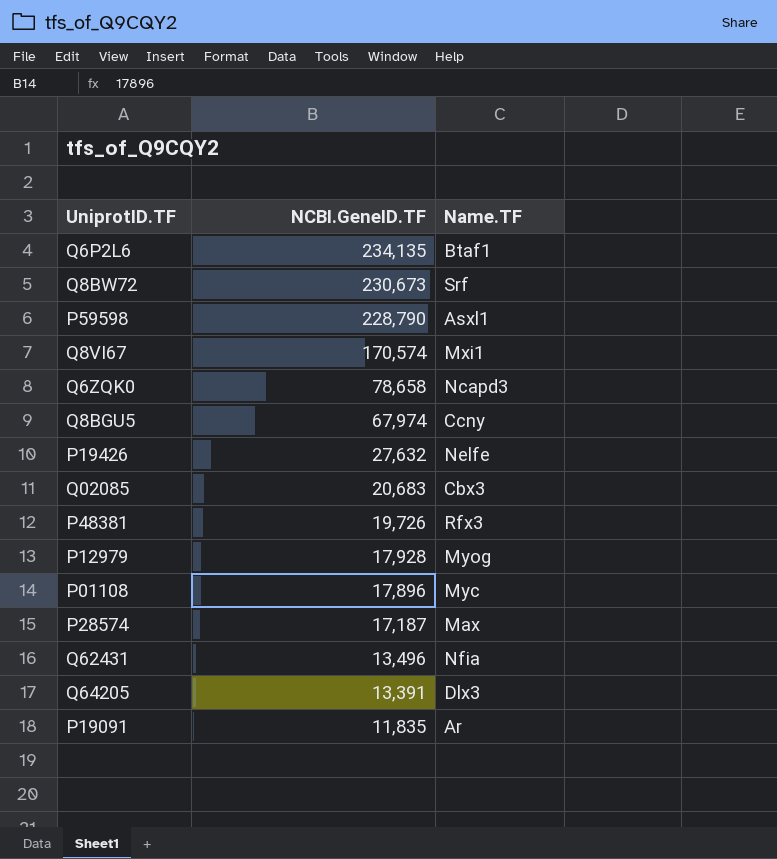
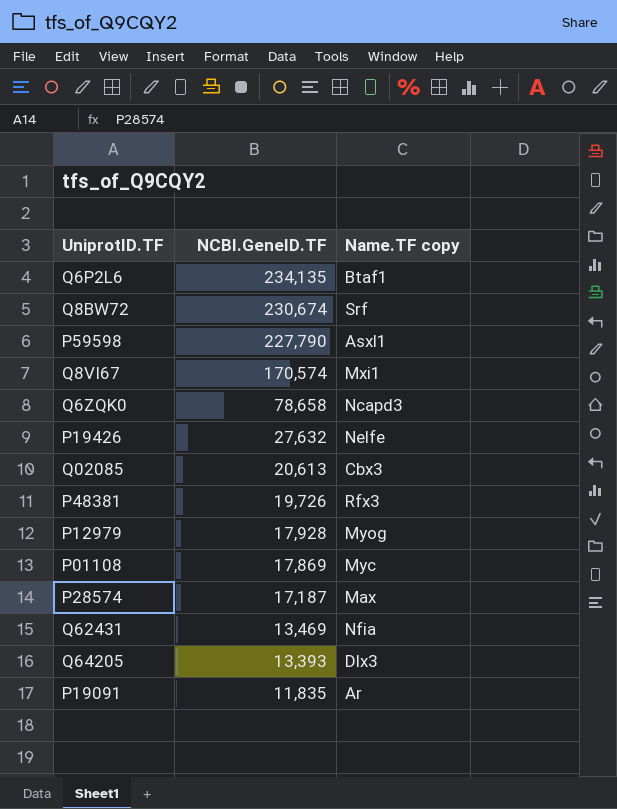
column name: Name.TF -> Name.TF copy
row Q8BGU5: 67,974 | Ccny -> none
Q8BW72 | NCBI.GeneID.TF: 230,673 -> 230,674
P59598 | NCBI.GeneID.TF: 228,790 -> 227,790
Q02085 | NCBI.GeneID.TF: 20,683 -> 20,613
P01108 | NCBI.GeneID.TF: 17,896 -> 17,869
Q62431 | NCBI.GeneID.TF: 13,496 -> 13,469
Q64205 | NCBI.GeneID.TF: 13,391 -> 13,393

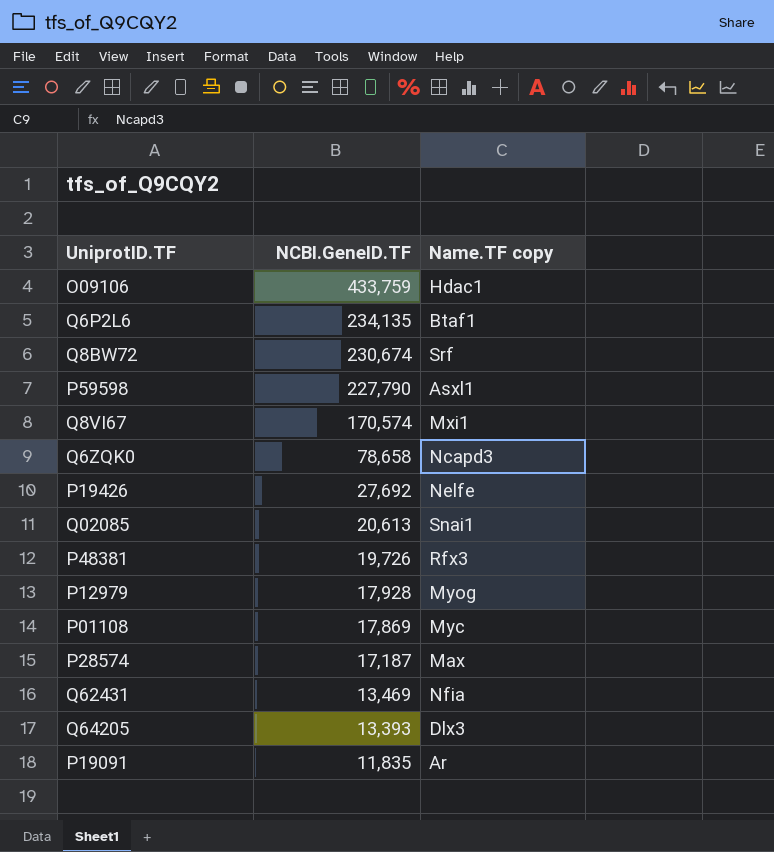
row O09106: none -> 433,759 | Hdac1
P19426 | NCBI.GeneID.TF: 27,632 -> 27,692
Q02085 | Name.TF copy: Cbx3 -> Snai1

